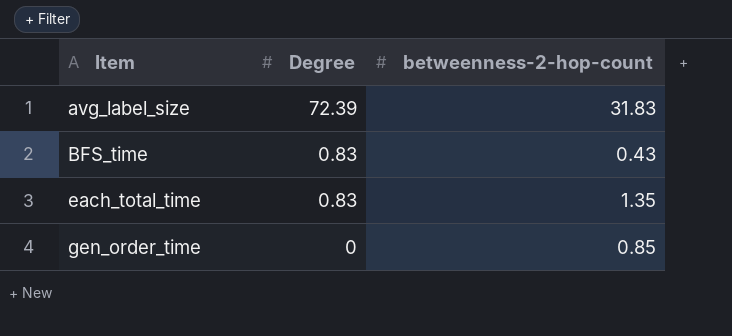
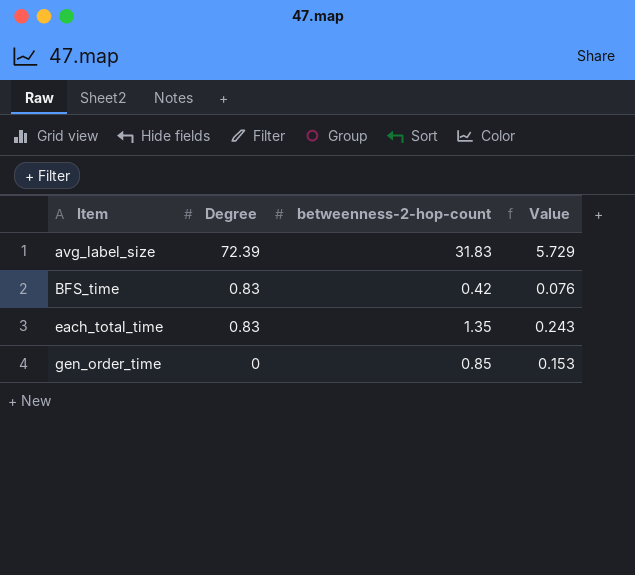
column Value | formula: none -> [betweenness-2-hop-count] * 0.18
BFS_time | betweenness-2-hop-count: 0.43 -> 0.42

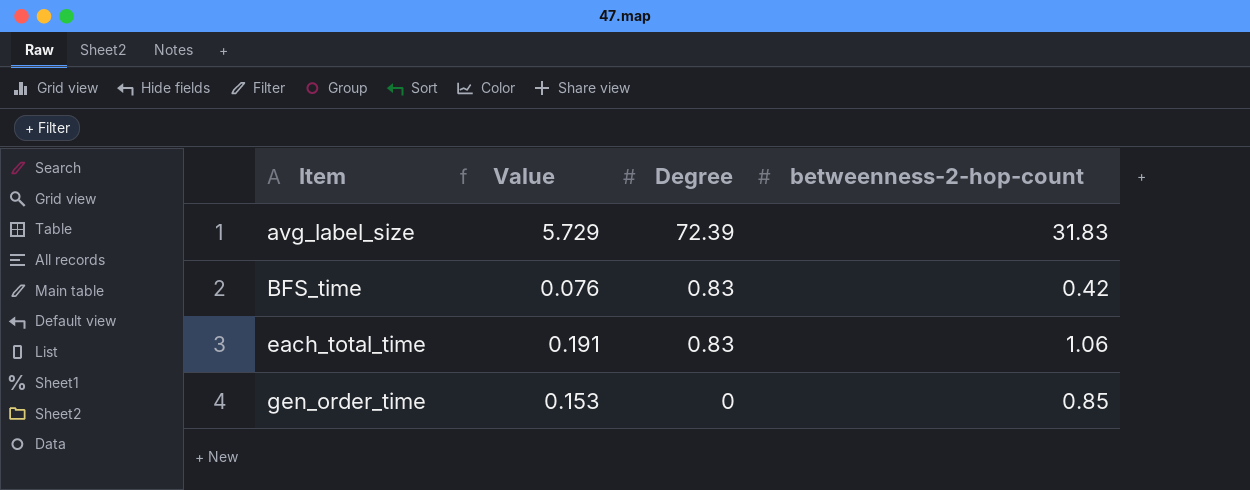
column Value | position: 4 -> 2
each_total_time | Value: 0.243 -> 0.191
each_total_time | betweenness-2-hop-count: 1.35 -> 1.06

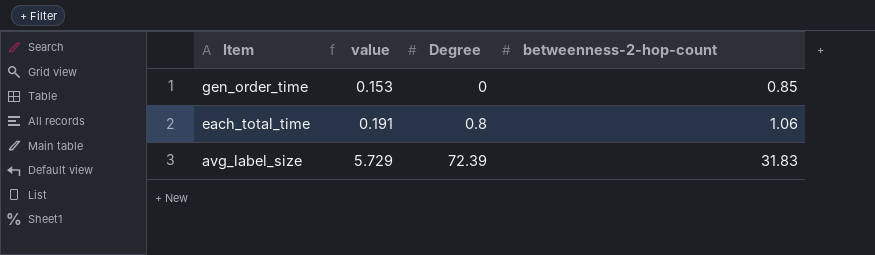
row order: Item ascending -> Item descending
column name: Value -> value
row BFS_time: 0.076 | 0.83 | 0.42 -> none
each_total_time | Degree: 0.83 -> 0.8

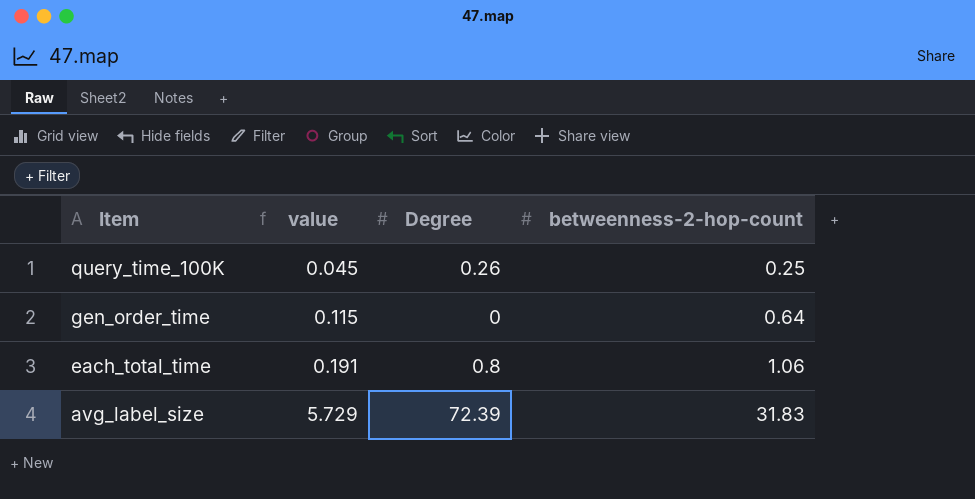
row query_time_100K: none -> 0.045 | 0.26 | 0.25
gen_order_time | value: 0.153 -> 0.115
gen_order_time | betweenness-2-hop-count: 0.85 -> 0.64

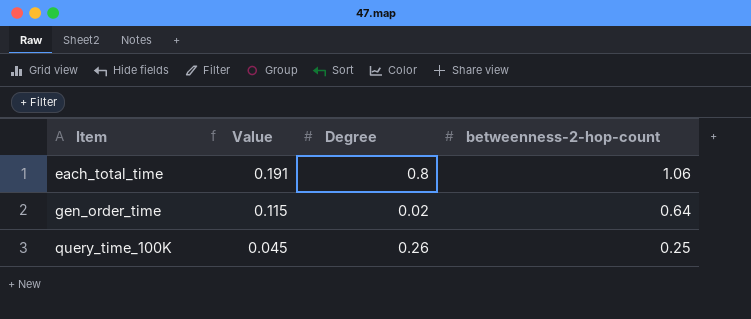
row order: Item descending -> Item ascending
column name: value -> Value
row avg_label_size: 5.729 | 72.39 | 31.83 -> none
gen_order_time | Degree: 0 -> 0.02

